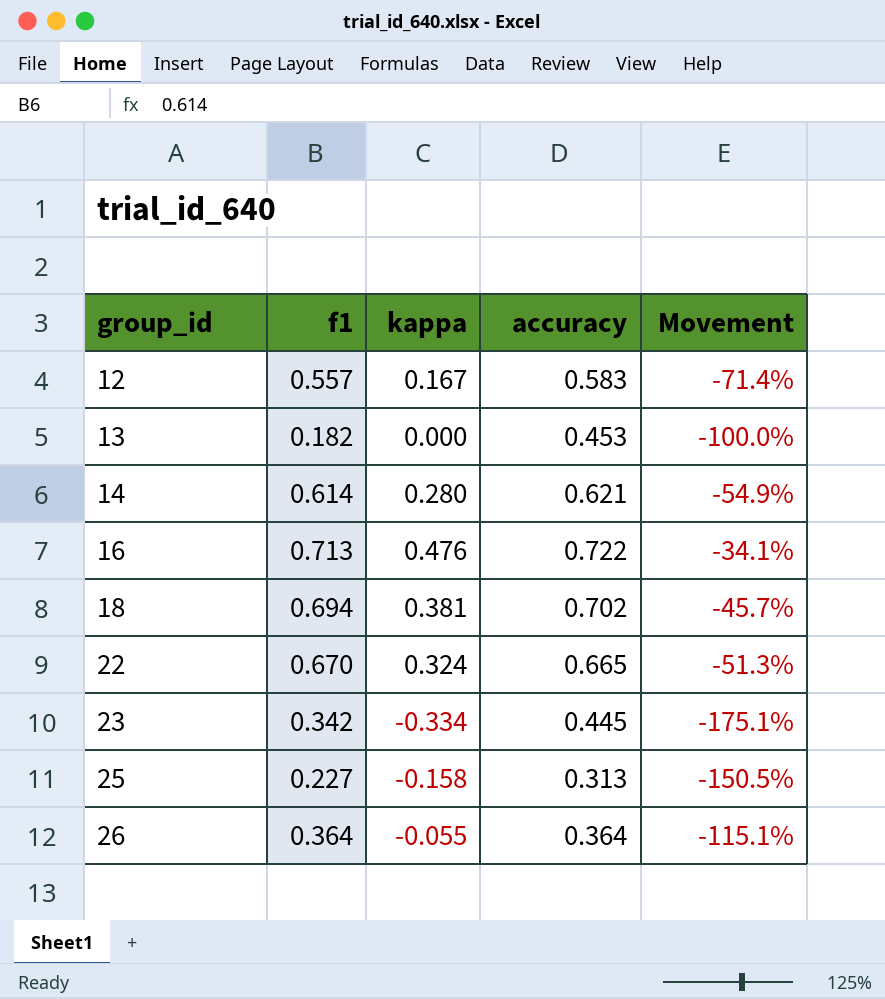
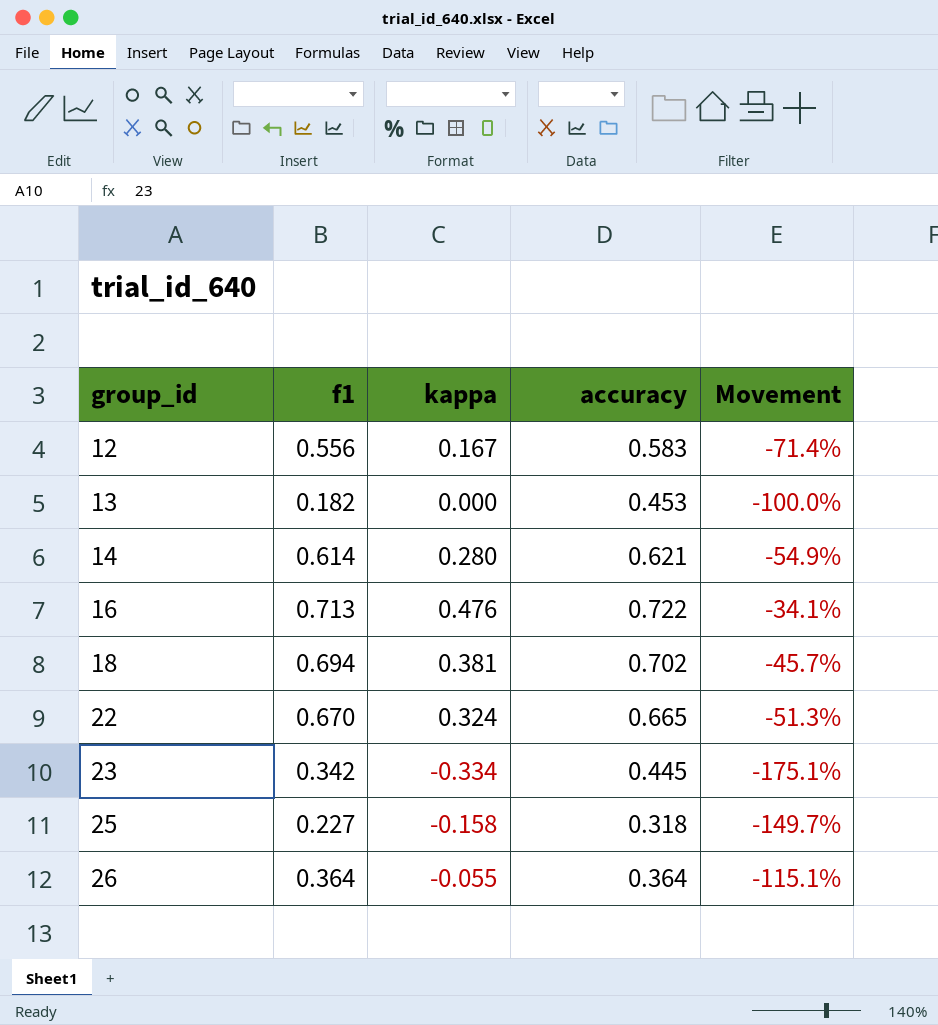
12 | f1: 0.557 -> 0.556
25 | accuracy: 0.313 -> 0.318
25 | Movement: -150.5% -> -149.7%

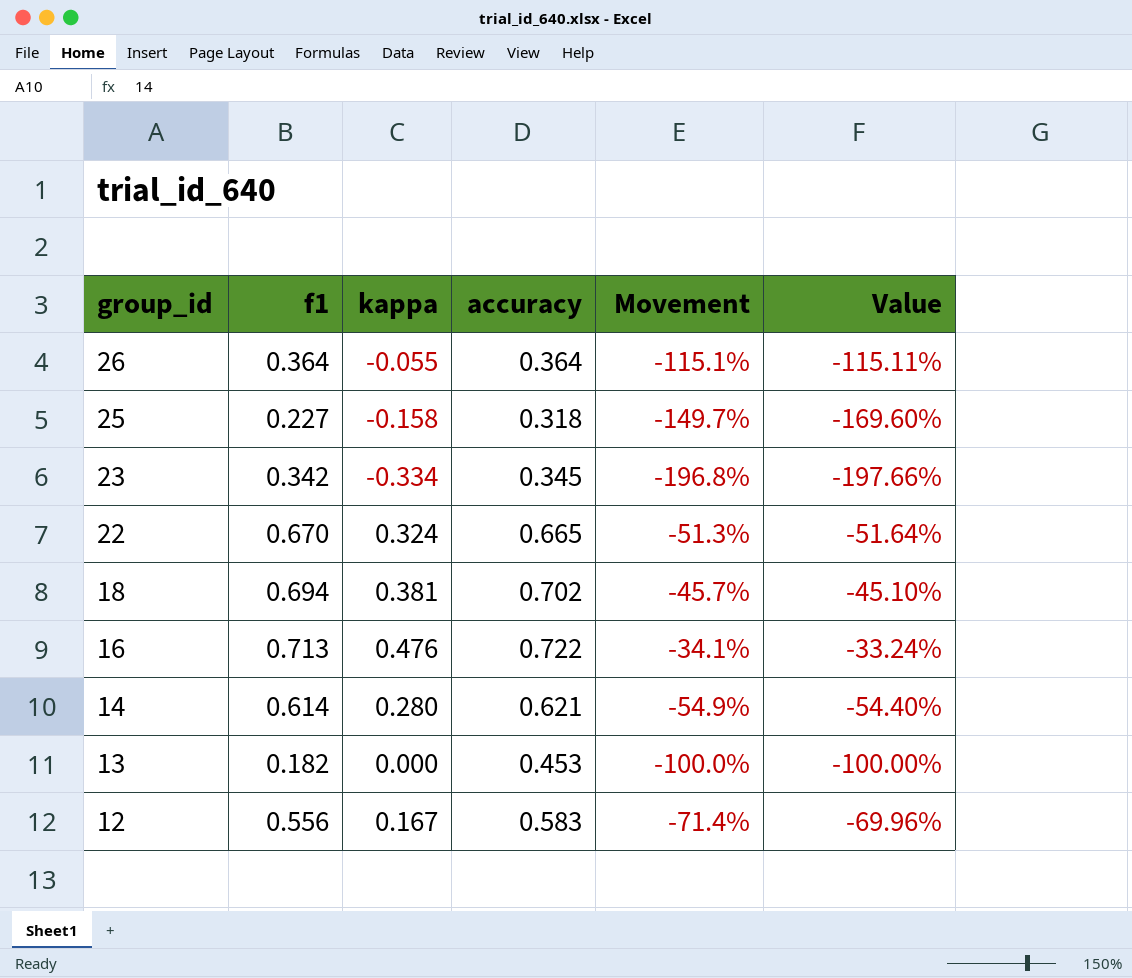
row order: group_id ascending -> group_id descending
column Value | formula: none -> ([kappa] - [f1]) / [f1]
23 | accuracy: 0.445 -> 0.345
23 | Movement: -175.1% -> -196.8%

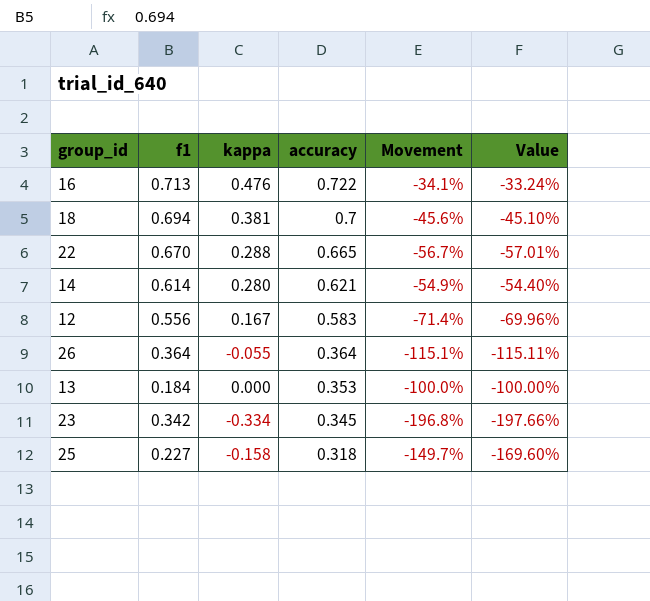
row order: group_id descending -> accuracy descending
18 | accuracy: 0.702 -> 0.7
18 | Movement: -45.7% -> -45.6%
22 | kappa: 0.324 -> 0.288
22 | Movement: -51.3% -> -56.7%
22 | Value: -51.64% -> -57.01%
13 | f1: 0.182 -> 0.184
13 | accuracy: 0.453 -> 0.353

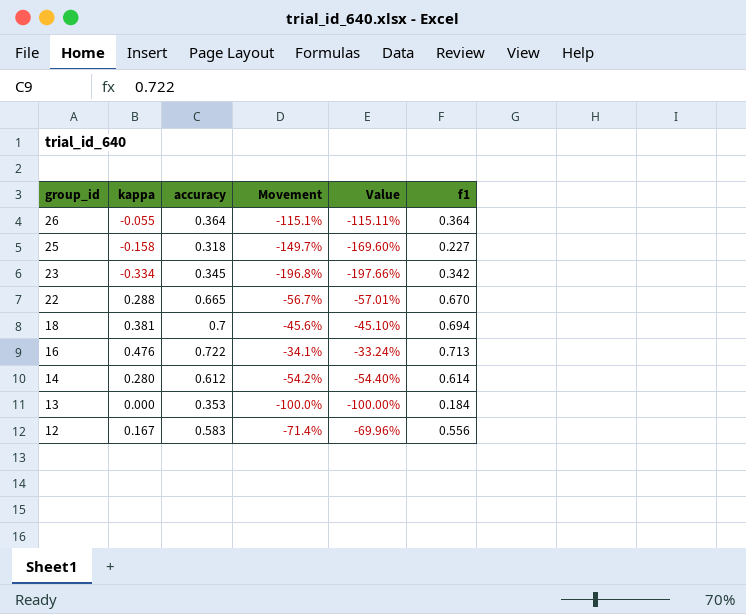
row order: accuracy descending -> group_id descending
column f1 | position: 2 -> 6
14 | accuracy: 0.621 -> 0.612
14 | Movement: -54.9% -> -54.2%

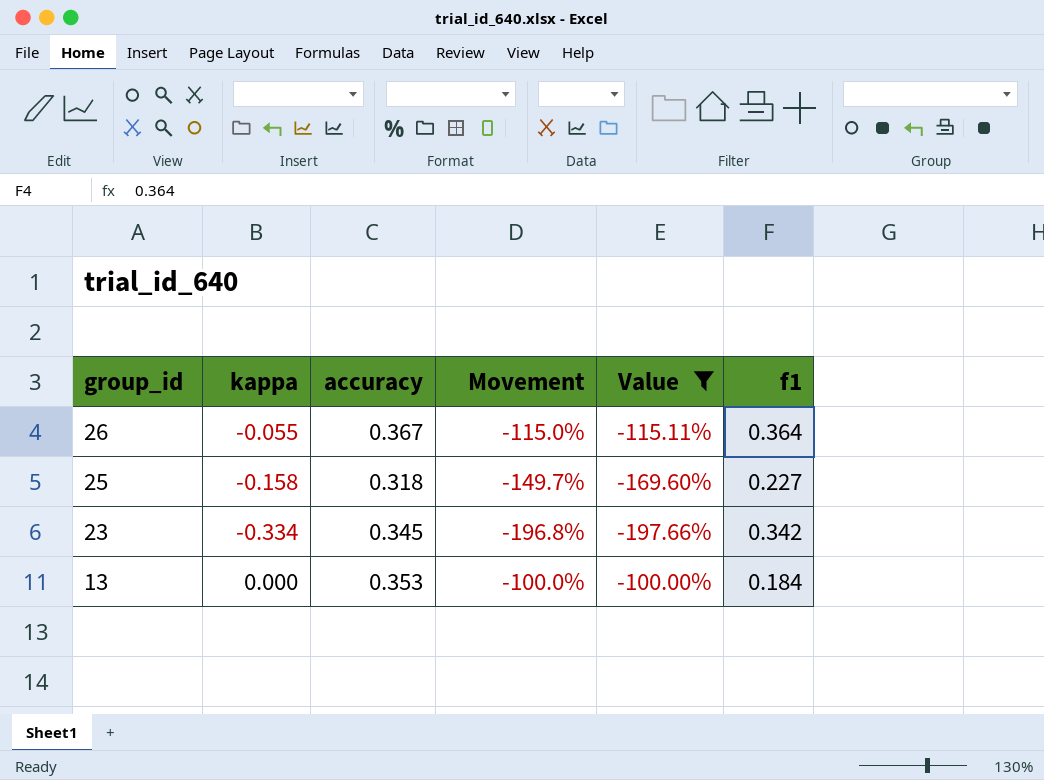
filter: none -> Value <= -100.00%
26 | accuracy: 0.364 -> 0.367
26 | Movement: -115.1% -> -115.0%

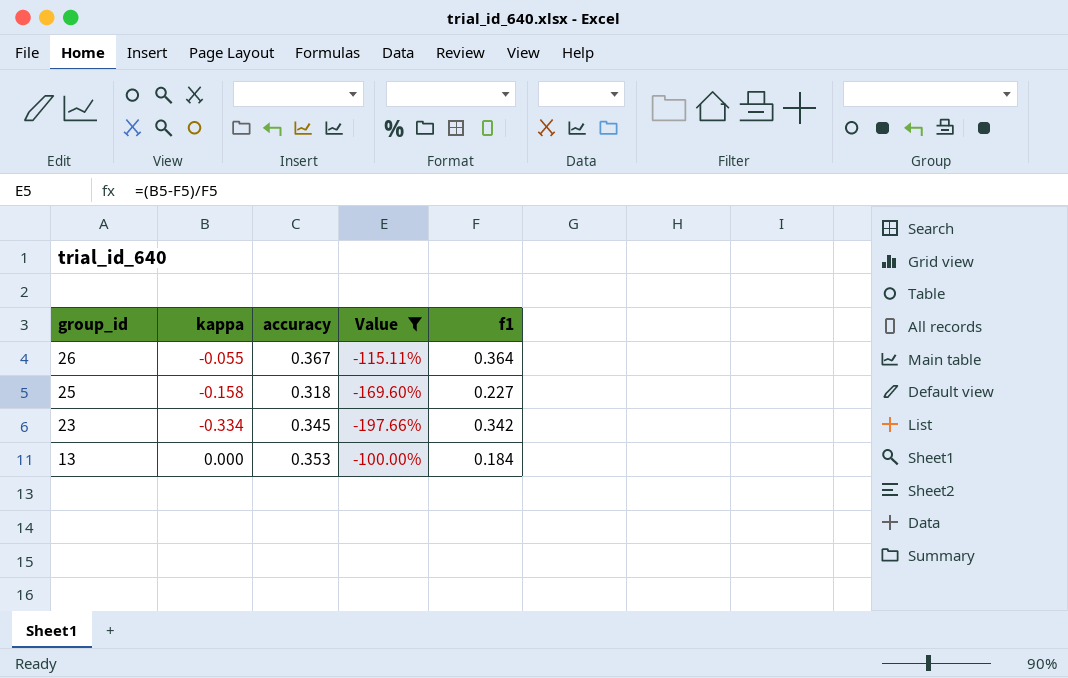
column Movement | formula: ([kappa] - [accuracy]) / [accuracy] -> none

